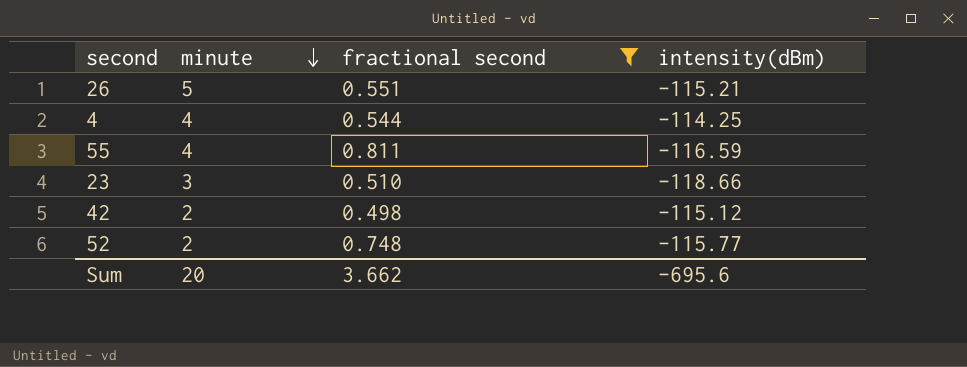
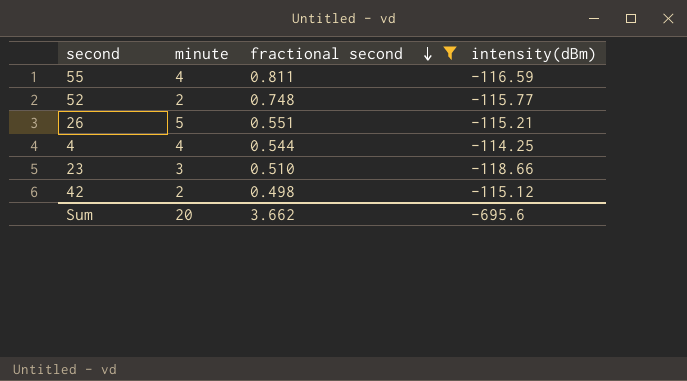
row order: minute descending -> fractional second descending

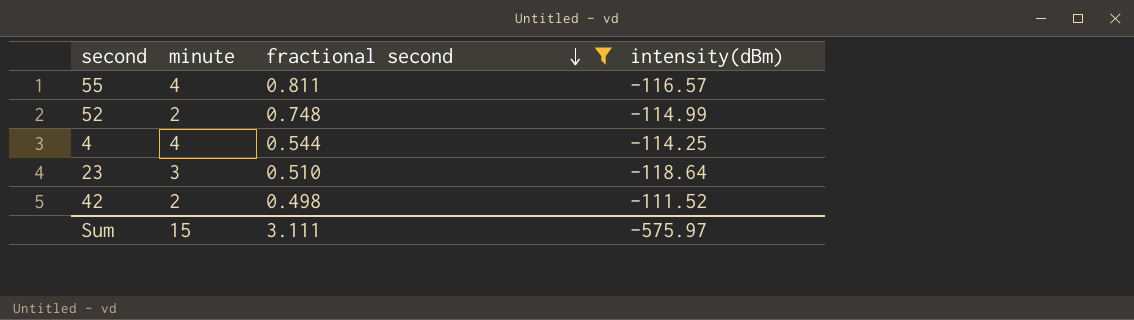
row 26: 5 | 0.551 | -115.21 -> none
55 | intensity(dBm): -116.59 -> -116.57
52 | intensity(dBm): -115.77 -> -114.99
23 | intensity(dBm): -118.66 -> -118.64
42 | intensity(dBm): -115.12 -> -111.52
Sum | minute: 20 -> 15
Sum | fractional second: 3.662 -> 3.111
Sum | intensity(dBm): -695.6 -> -575.97

